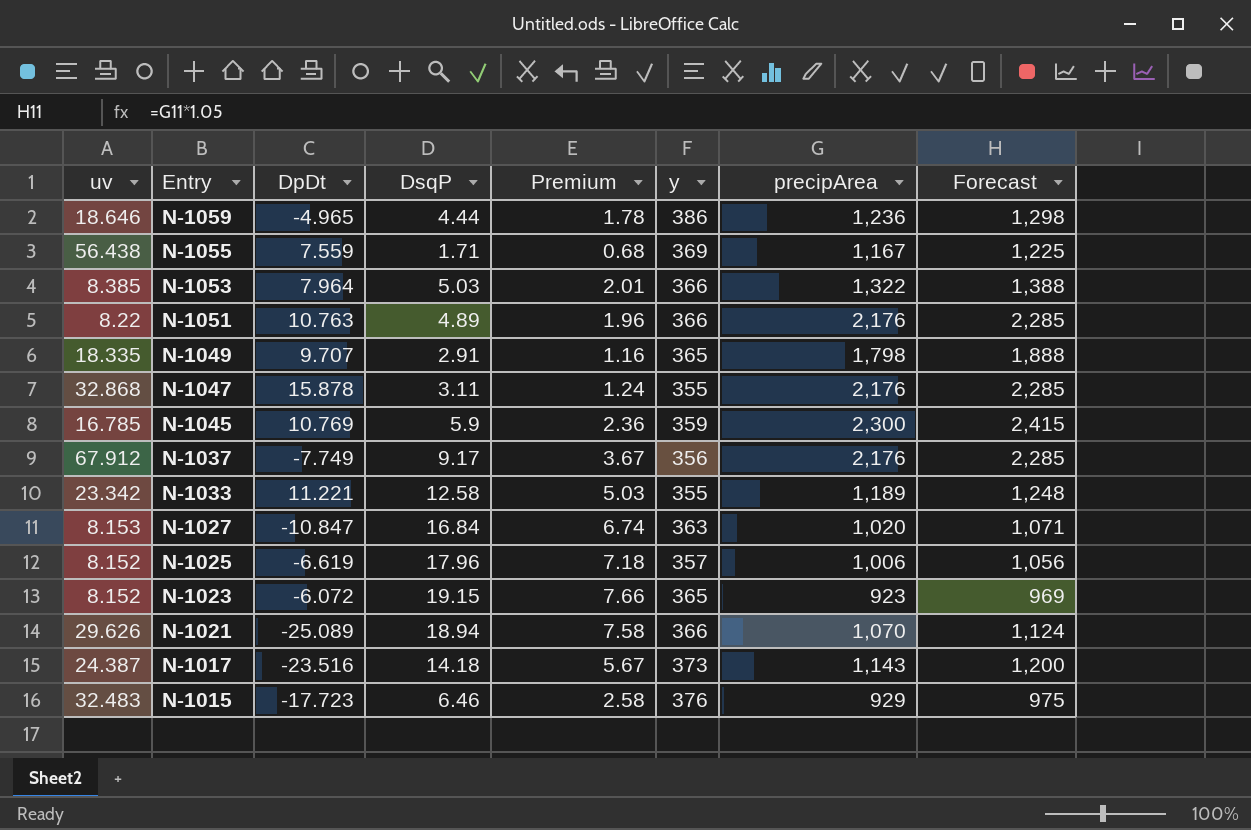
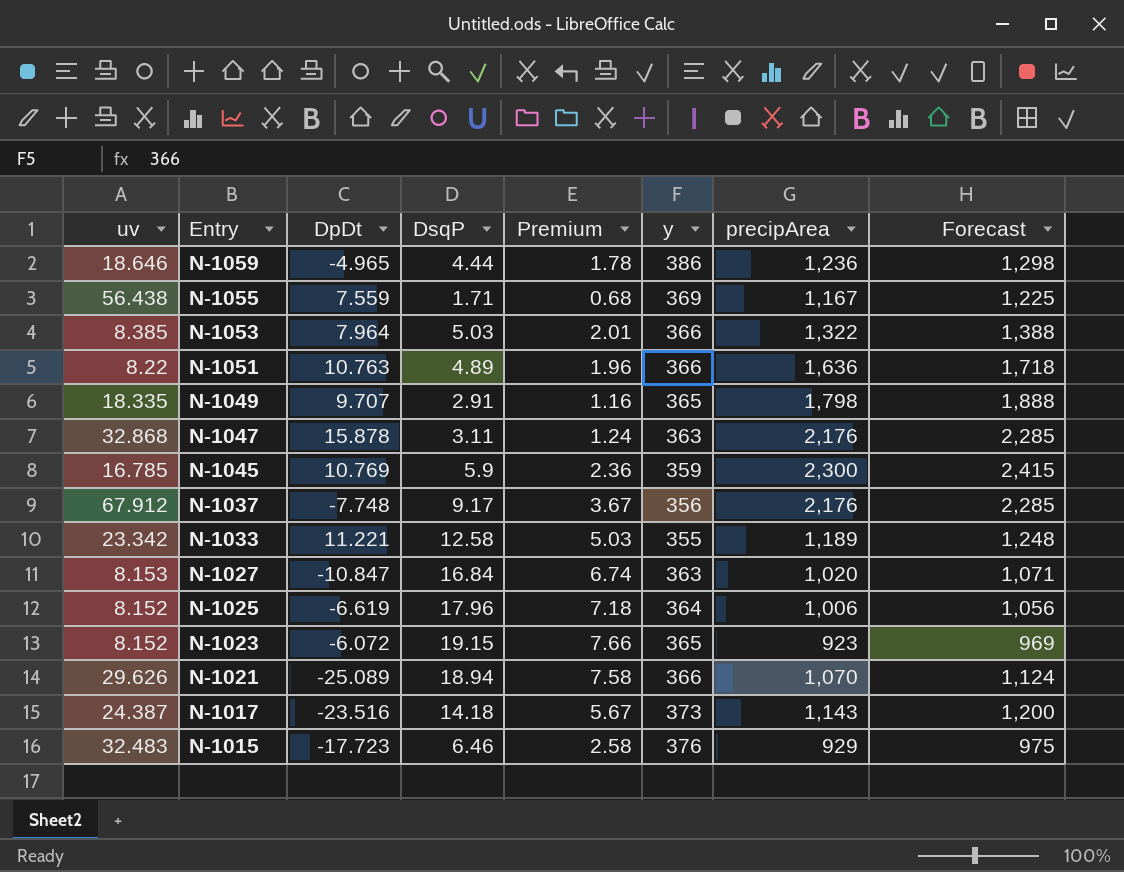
N-1051 | precipArea: 2,176 -> 1,636
N-1051 | Forecast: 2,285 -> 1,718
N-1047 | y: 355 -> 363
N-1037 | DpDt: -7.749 -> -7.748
N-1025 | y: 357 -> 364

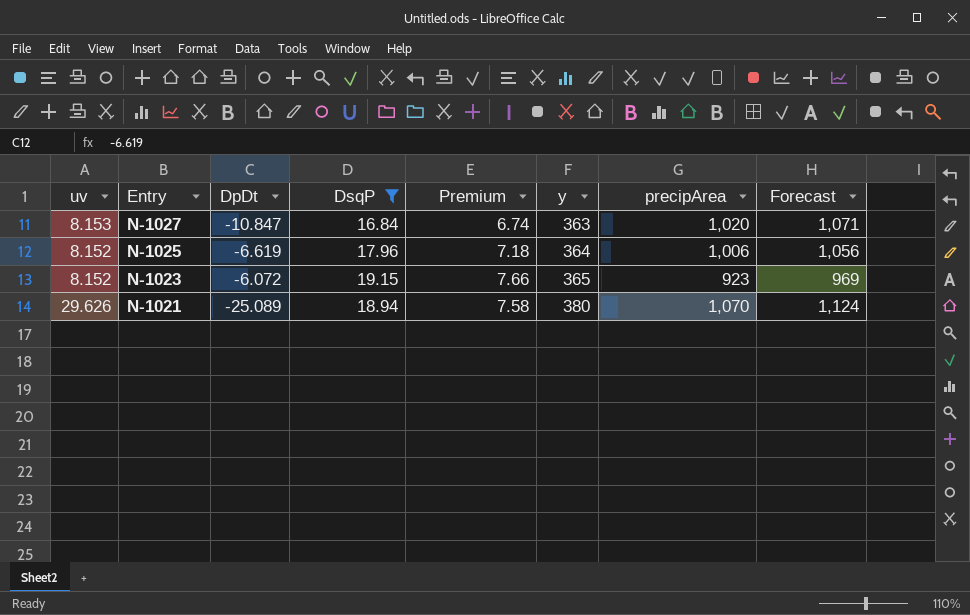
filter: none -> DsqP >= 16.84
N-1021 | y: 366 -> 380

